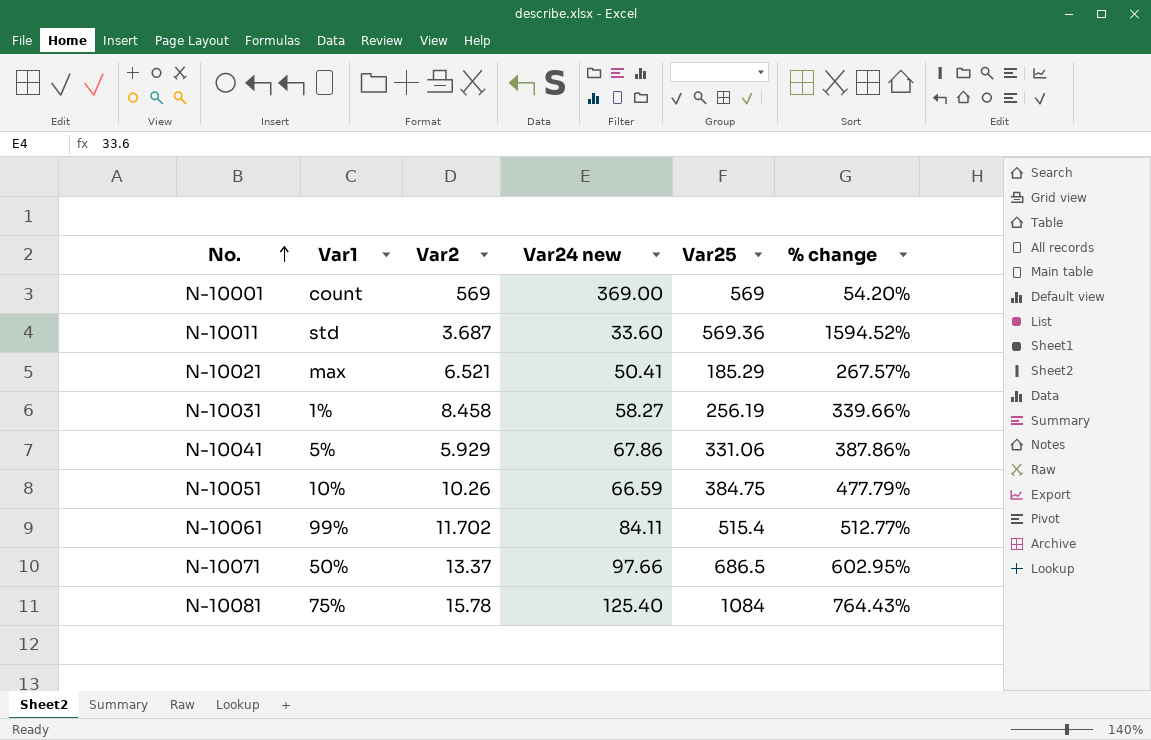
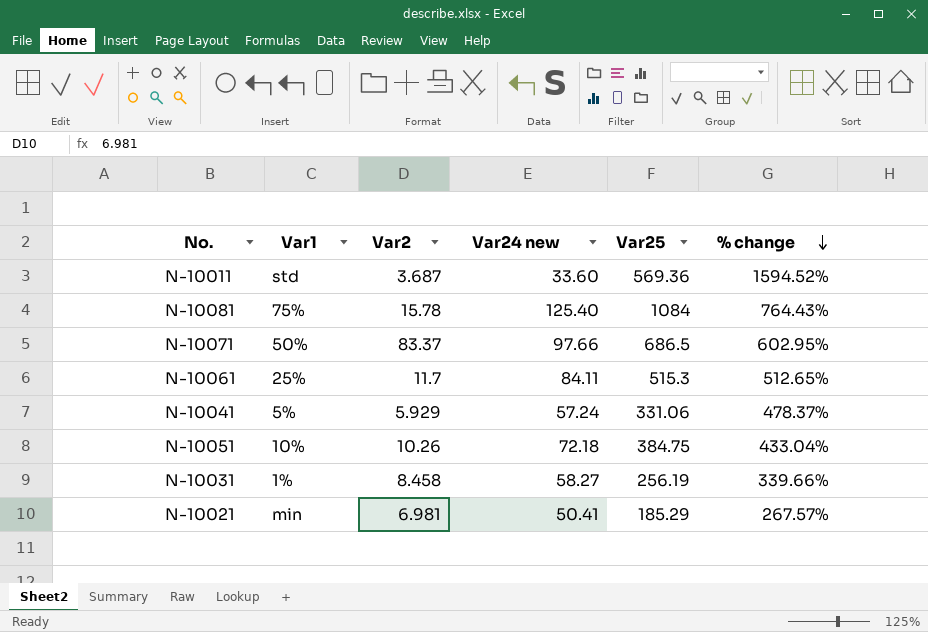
row order: No. ascending -> % change descending
row N-10001: count | 569 | 369.00 | 569 | 54.20% -> none
N-10071 | Var2: 13.37 -> 83.37
N-10061 | Var1: 99% -> 25%
N-10061 | Var2: 11.702 -> 11.7
N-10061 | Var25: 515.4 -> 515.3
N-10061 | % change: 512.77% -> 512.65%
N-10041 | Var24 new: 67.86 -> 57.24
N-10041 | % change: 387.86% -> 478.37%
N-10051 | Var24 new: 66.59 -> 72.18
N-10051 | % change: 477.79% -> 433.04%
N-10021 | Var1: max -> min
N-10021 | Var2: 6.521 -> 6.981

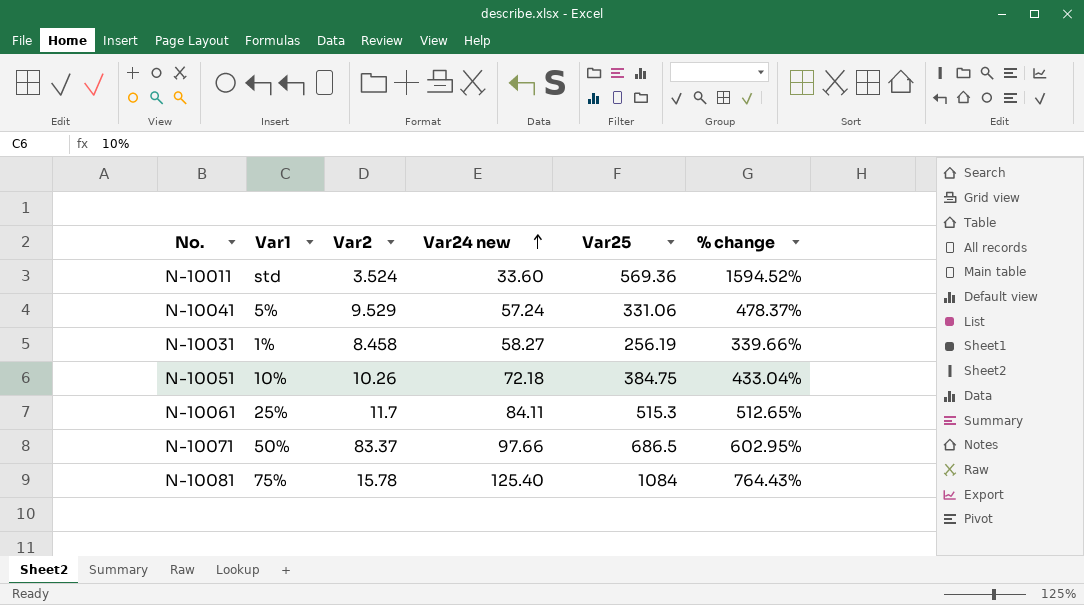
row order: % change descending -> Var24 new ascending
row N-10021: min | 6.981 | 50.41 | 185.29 | 267.57% -> none
N-10011 | Var2: 3.687 -> 3.524
N-10041 | Var2: 5.929 -> 9.529

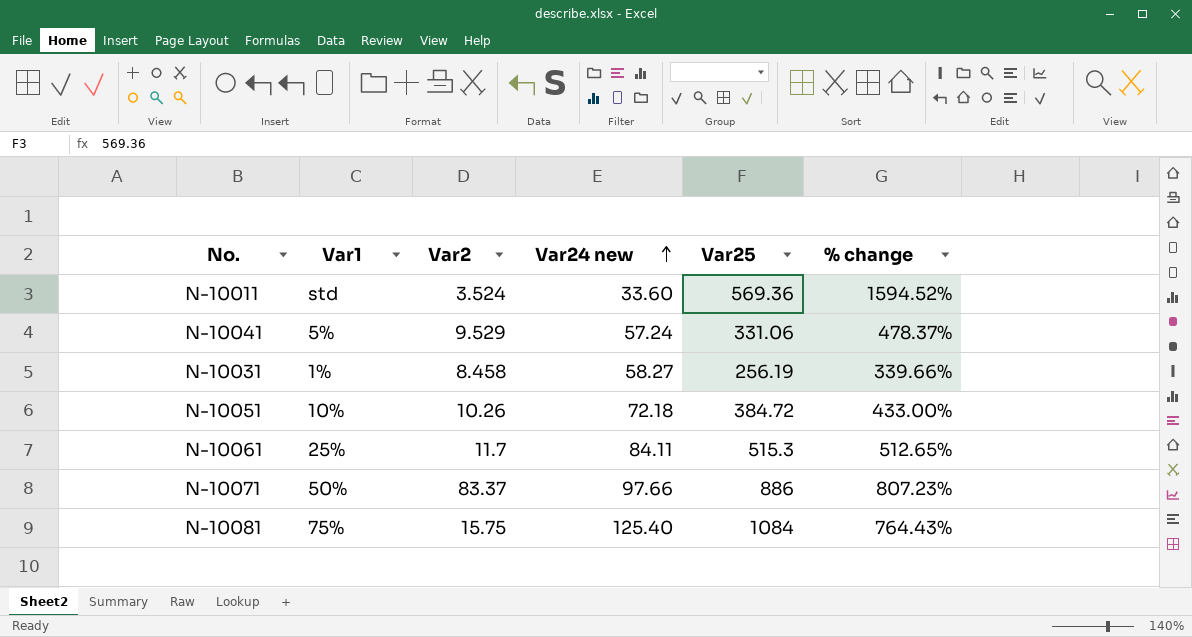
N-10051 | Var25: 384.75 -> 384.72
N-10051 | % change: 433.04% -> 433.00%
N-10071 | Var25: 686.5 -> 886
N-10071 | % change: 602.95% -> 807.23%
N-10081 | Var2: 15.78 -> 15.75

